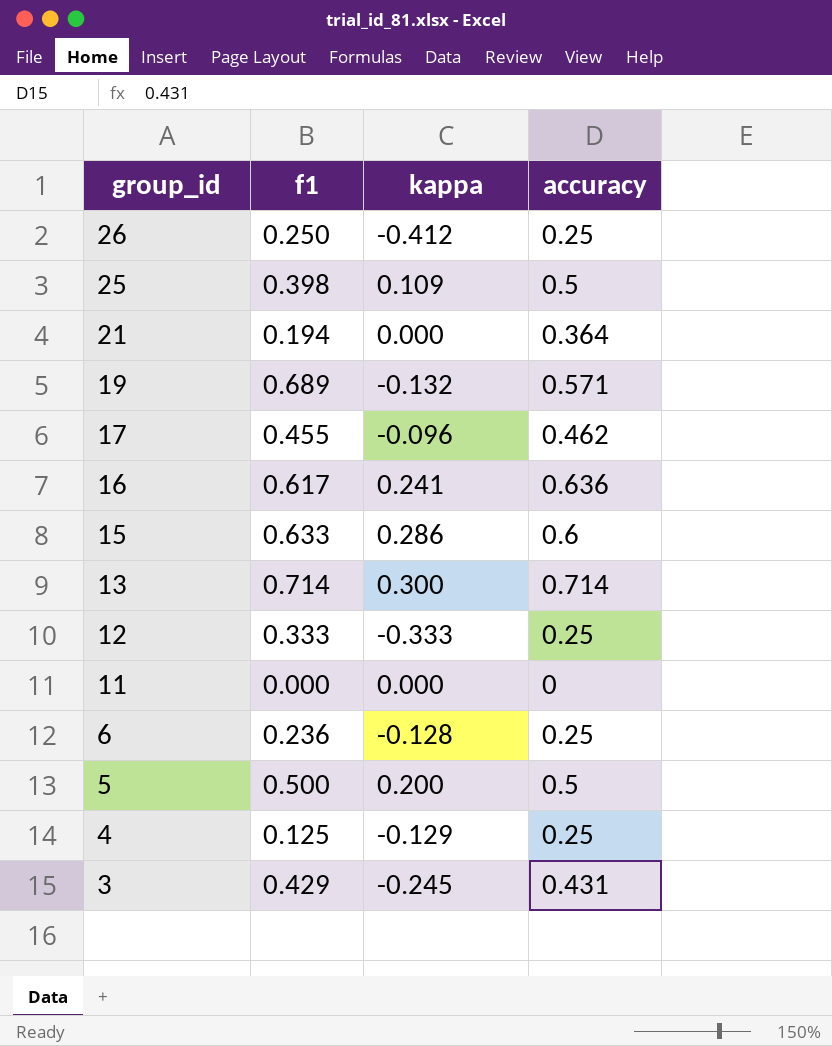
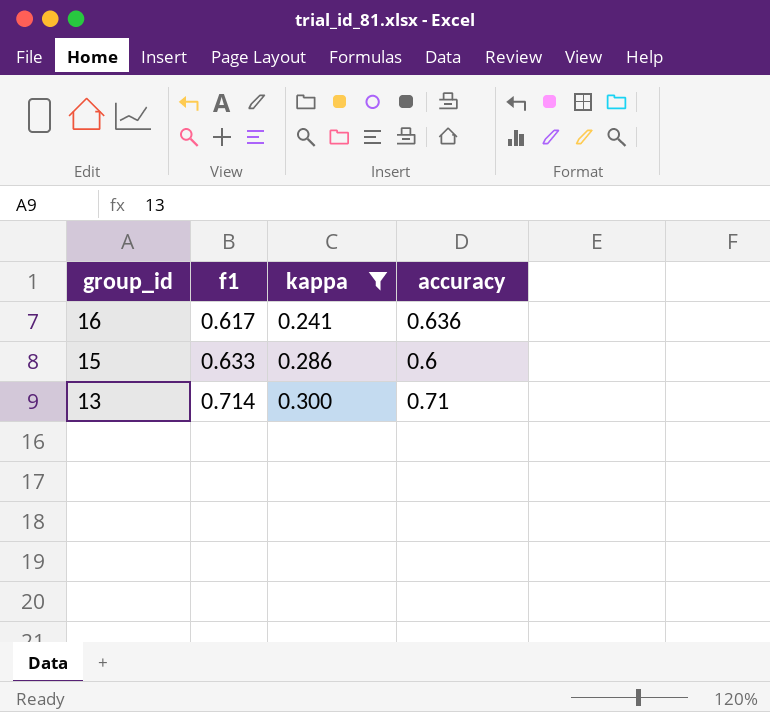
filter: none -> kappa >= 0.241
13 | accuracy: 0.714 -> 0.71

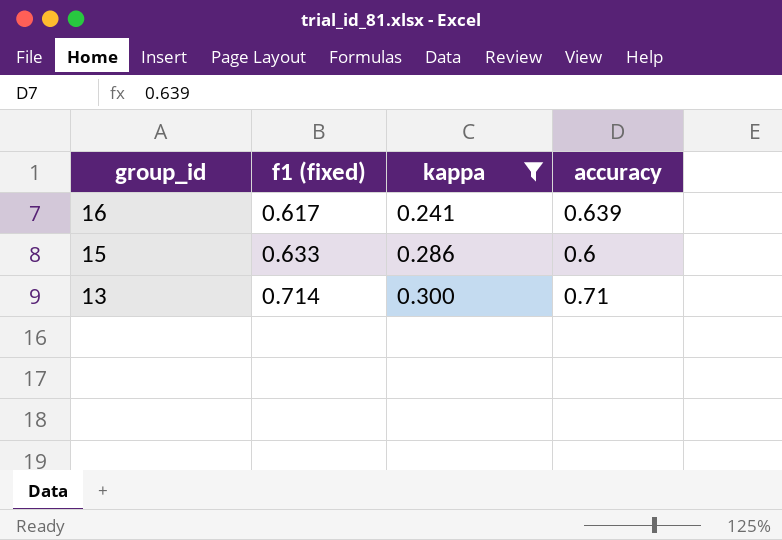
column name: f1 -> f1 (fixed)
16 | accuracy: 0.636 -> 0.639

